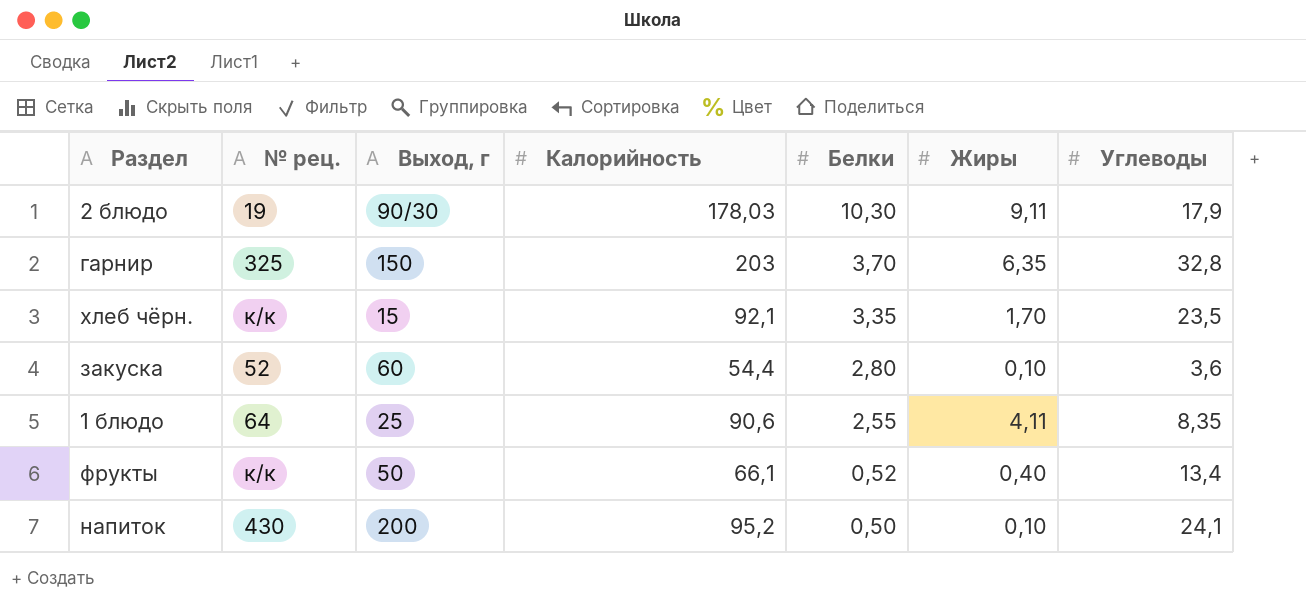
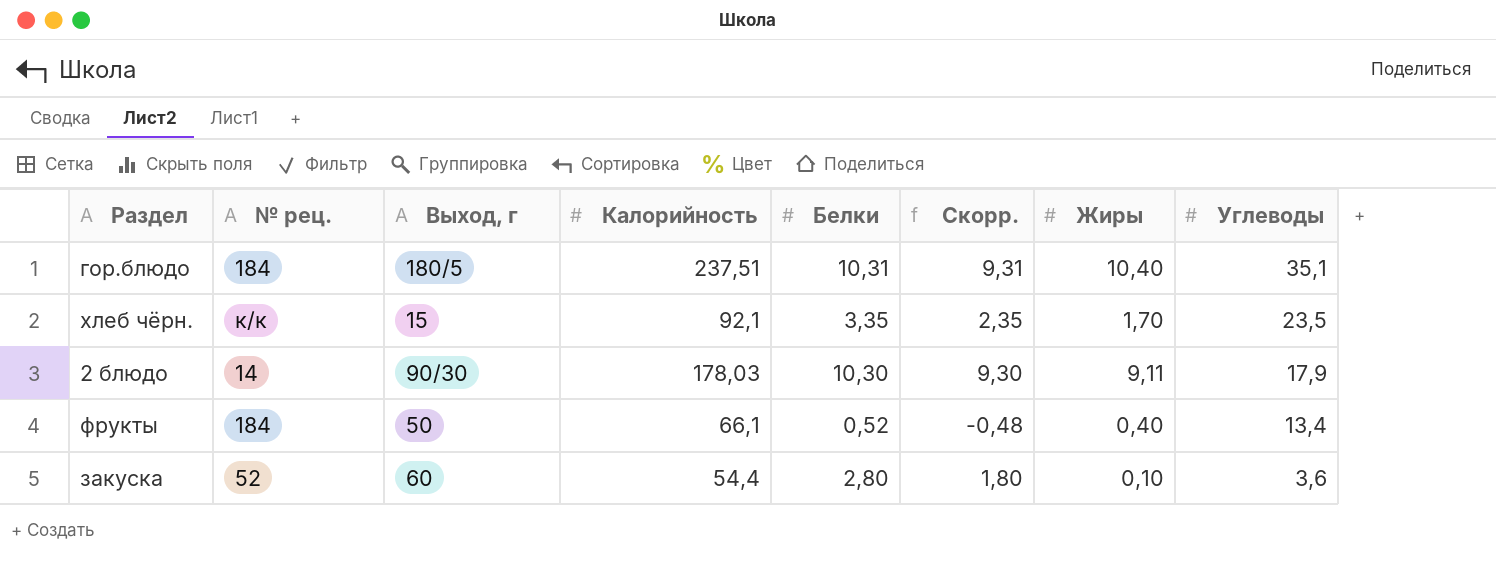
row order: Белки descending -> Углеводы descending
column Скорр. | formula: none -> [Белки] - 1
row гарнир: 325 | 150 | 203 | 3,70 | 6,35 | 32,8 -> none
row 1 блюдо: 64 | 25 | 90,6 | 2,55 | 4,11 | 8,35 -> none
row напиток: 430 | 200 | 95,2 | 0,50 | 0,10 | 24,1 -> none
row гор.блюдо: none -> 184 | 180/5 | 237,51 | 10,31 | 9,31 | 10,40 | 35,1
2 блюдо | № рец.: 19 -> 14
фрукты | № рец.: к/к -> 184

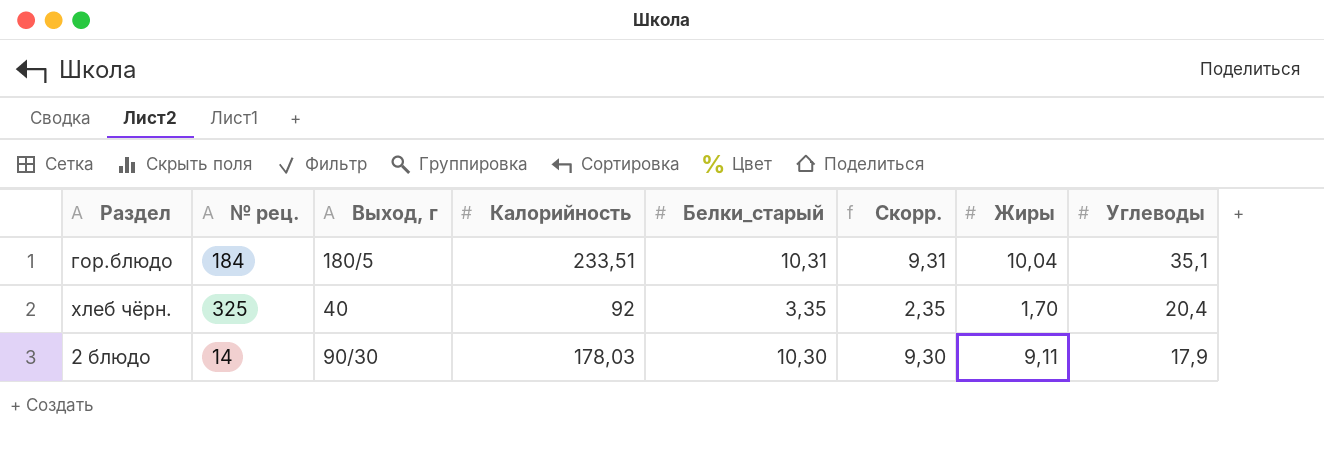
column name: Белки -> Белки_старый
row фрукты: 184 | 50 | 66,1 | 0,52 | -0,48 | 0,40 | 13,4 -> none
row закуска: 52 | 60 | 54,4 | 2,80 | 1,80 | 0,10 | 3,6 -> none
гор.блюдо | Калорийность: 237,51 -> 233,51
гор.блюдо | Жиры: 10,40 -> 10,04
хлеб чёрн. | № рец.: к/к -> 325
хлеб чёрн. | Выход, г: 15 -> 40
хлеб чёрн. | Калорийность: 92,1 -> 92
хлеб чёрн. | Углеводы: 23,5 -> 20,4

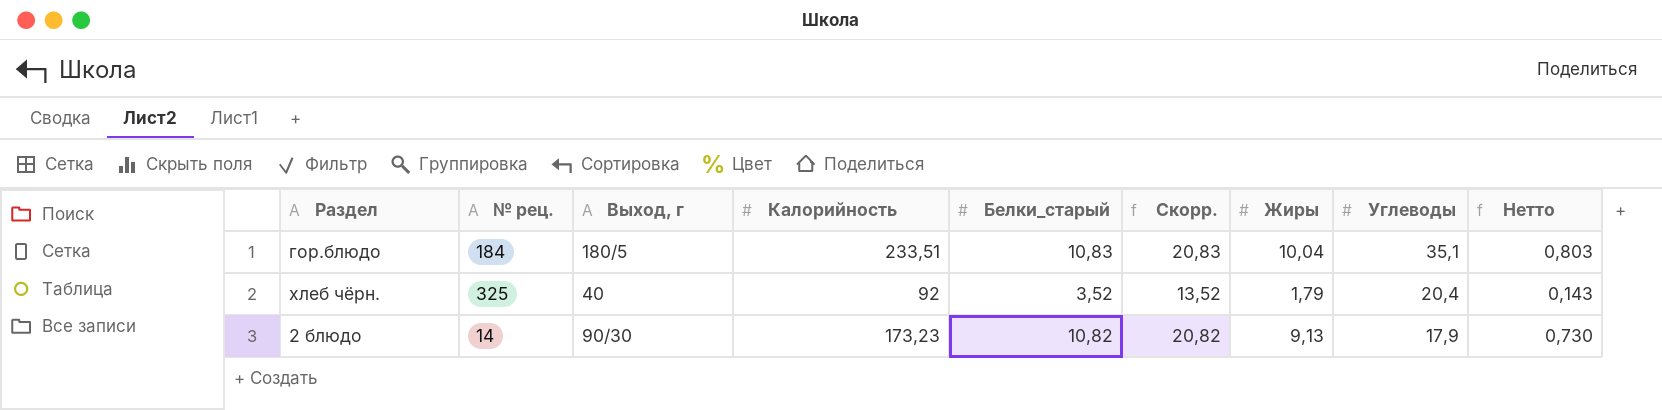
column Скорр. | formula: [Белки_старый] - 1 -> [Белки_старый] + 10
column Нетто | formula: none -> [Жиры] * 0,08
гор.блюдо | Белки_старый: 10,31 -> 10,83
хлеб чёрн. | Белки_старый: 3,35 -> 3,52
хлеб чёрн. | Жиры: 1,70 -> 1,79
2 блюдо | Калорийность: 178,03 -> 173,23
2 блюдо | Белки_старый: 10,30 -> 10,82
2 блюдо | Жиры: 9,11 -> 9,13

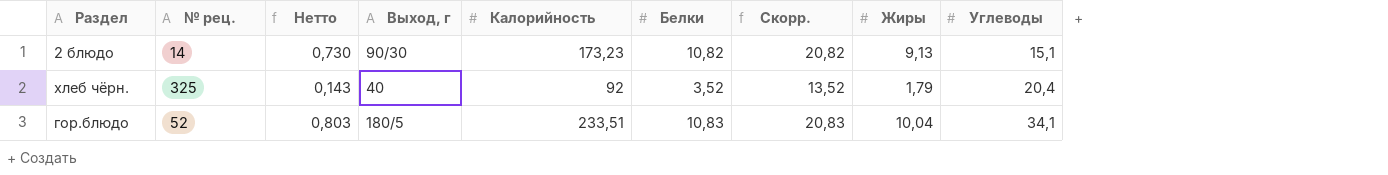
row order: Углеводы descending -> Углеводы ascending
column Нетто | position: 9 -> 3
column name: Белки_старый -> Белки
2 блюдо | Углеводы: 17,9 -> 15,1
гор.блюдо | № рец.: 184 -> 52
гор.блюдо | Углеводы: 35,1 -> 34,1

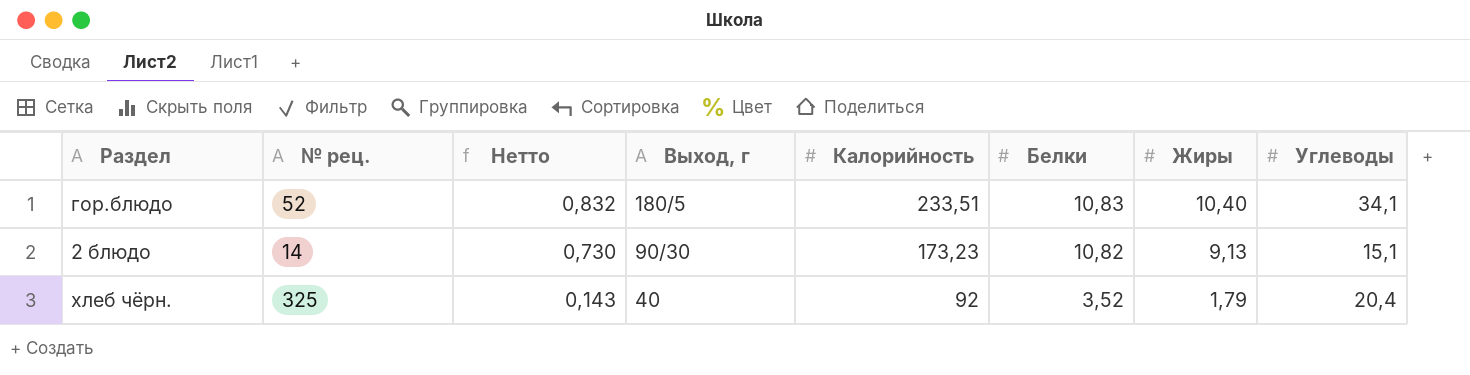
row order: Углеводы ascending -> Нетто descending
column Скорр. | formula: [Белки] + 10 -> none
гор.блюдо | Нетто: 0,803 -> 0,832
гор.блюдо | Жиры: 10,04 -> 10,40

